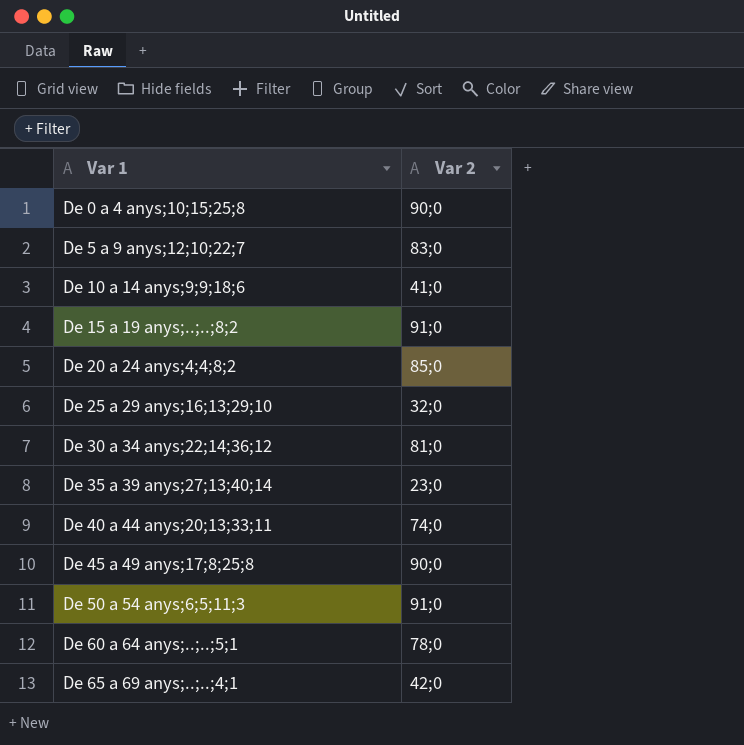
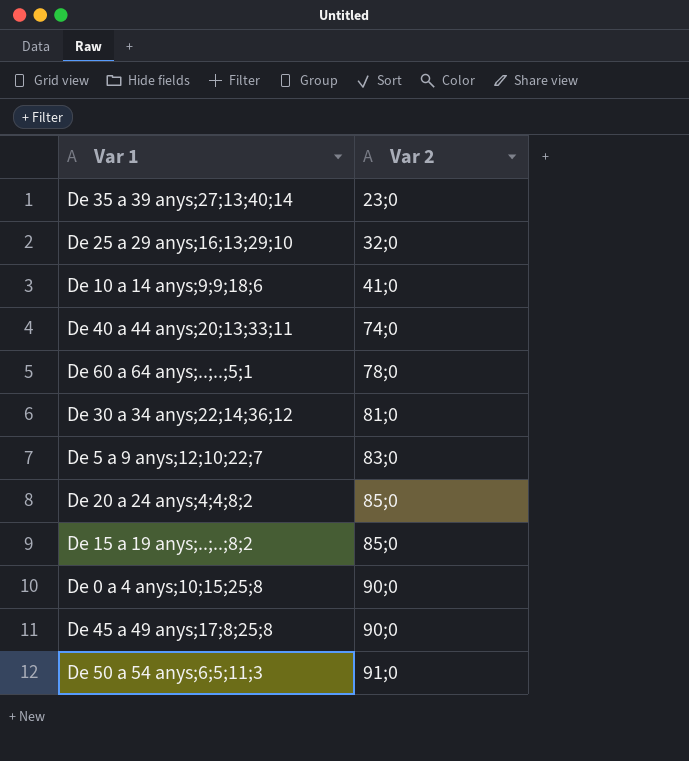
row order: Var 1 ascending -> Var 2 ascending
row De 65 a 69 anys;..;..;4;1: 42;0 -> none
De 15 a 19 anys;..;..;8;2 | Var 2: 91;0 -> 85;0

